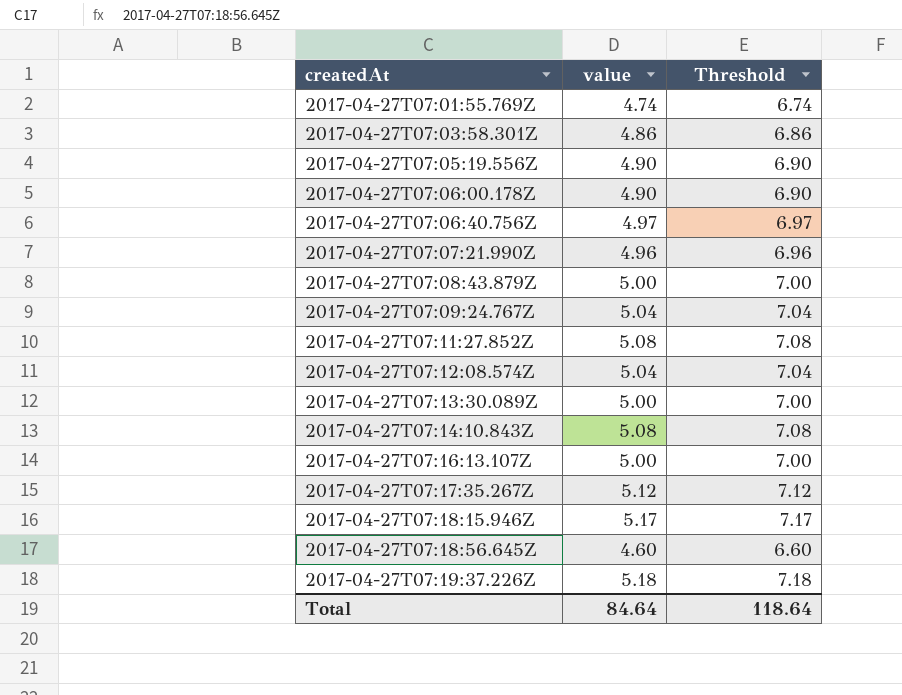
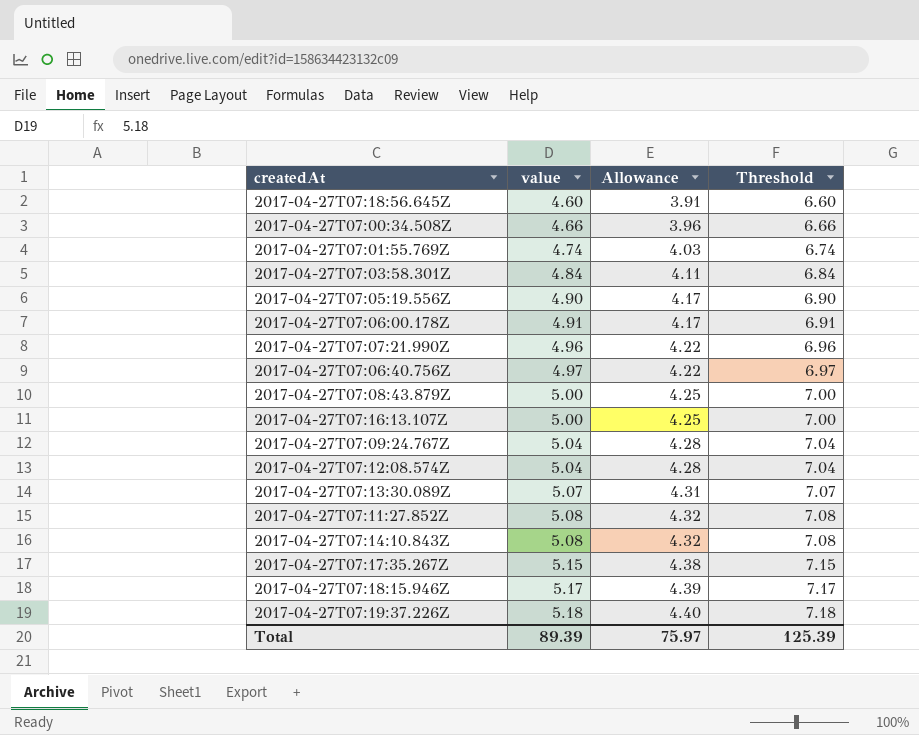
row order: createdAt ascending -> value ascending
column Allowance | formula: none -> [value] * 0.85
row 2017-04-27T07:00:34.508Z: none -> 4.66 | 3.96 | 6.66
2017-04-27T07:03:58.301Z | value: 4.86 -> 4.84
2017-04-27T07:03:58.301Z | Threshold: 6.86 -> 6.84
2017-04-27T07:06:00.178Z | value: 4.90 -> 4.91
2017-04-27T07:06:00.178Z | Threshold: 6.90 -> 6.91
2017-04-27T07:13:30.089Z | value: 5.00 -> 5.07
2017-04-27T07:13:30.089Z | Threshold: 7.00 -> 7.07
2017-04-27T07:17:35.267Z | value: 5.12 -> 5.15
2017-04-27T07:17:35.267Z | Threshold: 7.12 -> 7.15
Total | value: 84.64 -> 89.39
Total | Threshold: 118.64 -> 125.39

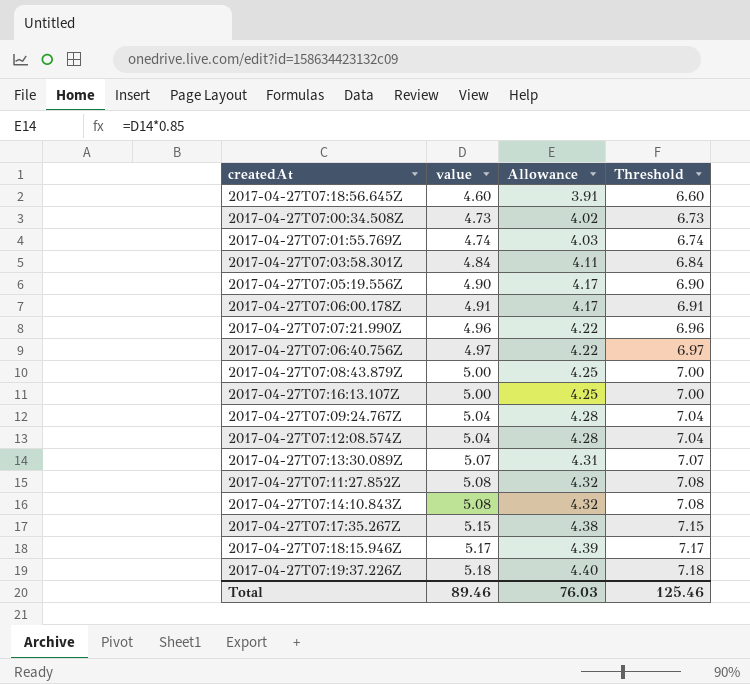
2017-04-27T07:00:34.508Z | value: 4.66 -> 4.73
2017-04-27T07:00:34.508Z | Allowance: 3.96 -> 4.02
2017-04-27T07:00:34.508Z | Threshold: 6.66 -> 6.73
Total | value: 89.39 -> 89.46
Total | Allowance: 75.97 -> 76.03
Total | Threshold: 125.39 -> 125.46

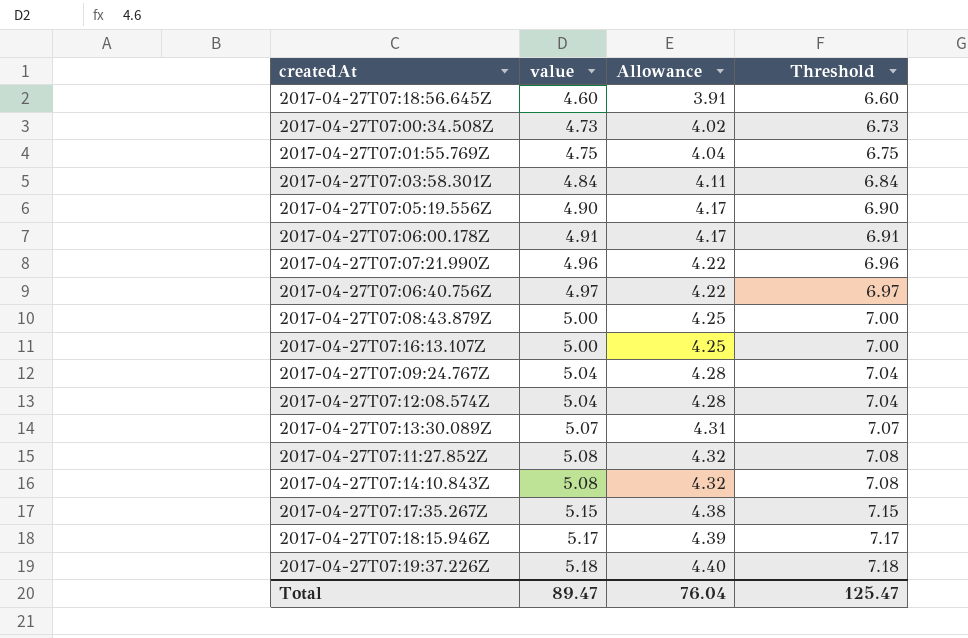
2017-04-27T07:01:55.769Z | value: 4.74 -> 4.75
2017-04-27T07:01:55.769Z | Allowance: 4.03 -> 4.04
2017-04-27T07:01:55.769Z | Threshold: 6.74 -> 6.75
Total | value: 89.46 -> 89.47
Total | Allowance: 76.03 -> 76.04
Total | Threshold: 125.46 -> 125.47

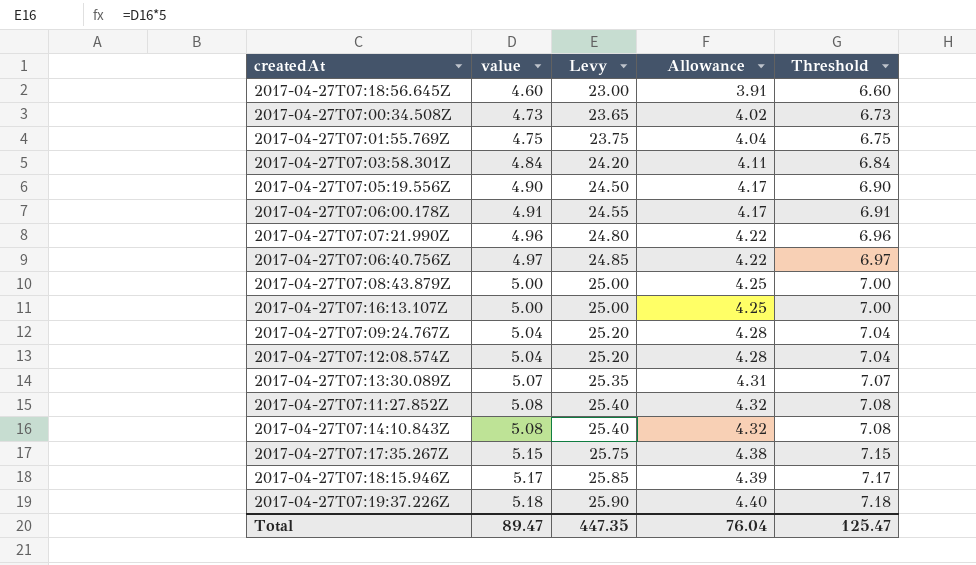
column Levy | formula: none -> [value] * 5

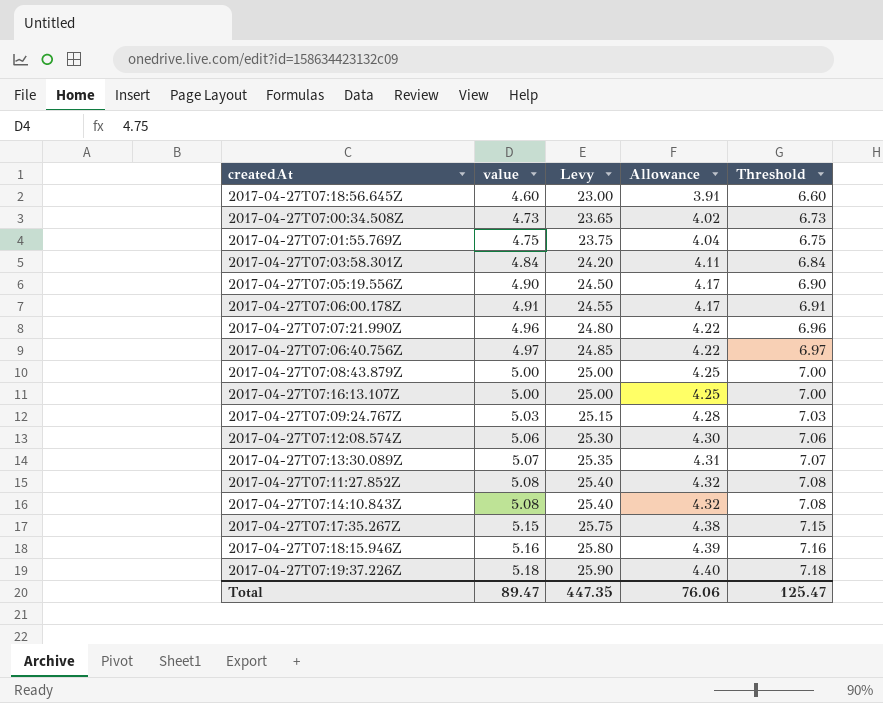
2017-04-27T07:09:24.767Z | value: 5.04 -> 5.03
2017-04-27T07:09:24.767Z | Levy: 25.20 -> 25.15
2017-04-27T07:09:24.767Z | Threshold: 7.04 -> 7.03
2017-04-27T07:12:08.574Z | value: 5.04 -> 5.06
2017-04-27T07:12:08.574Z | Levy: 25.20 -> 25.30
2017-04-27T07:12:08.574Z | Allowance: 4.28 -> 4.30
2017-04-27T07:12:08.574Z | Threshold: 7.04 -> 7.06
2017-04-27T07:18:15.946Z | value: 5.17 -> 5.16
2017-04-27T07:18:15.946Z | Levy: 25.85 -> 25.80
2017-04-27T07:18:15.946Z | Threshold: 7.17 -> 7.16
Total | Allowance: 76.04 -> 76.06

